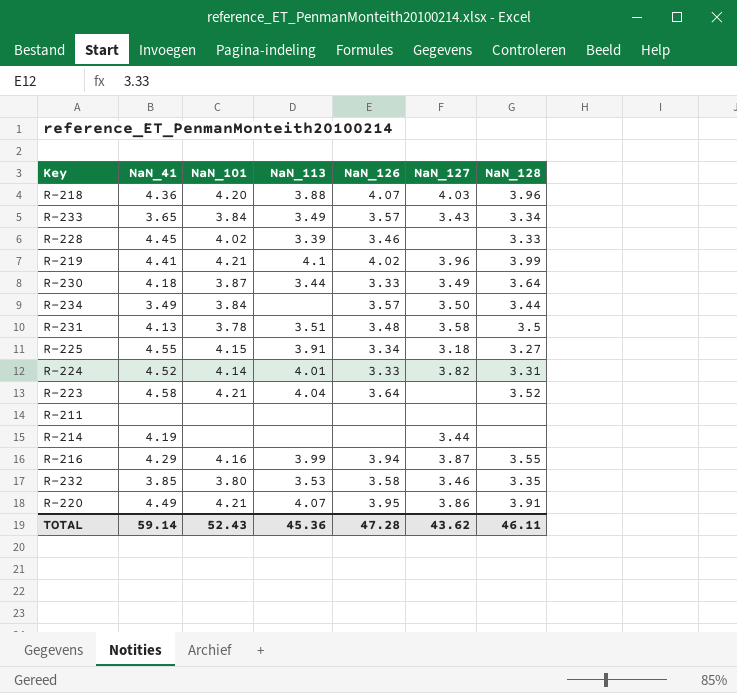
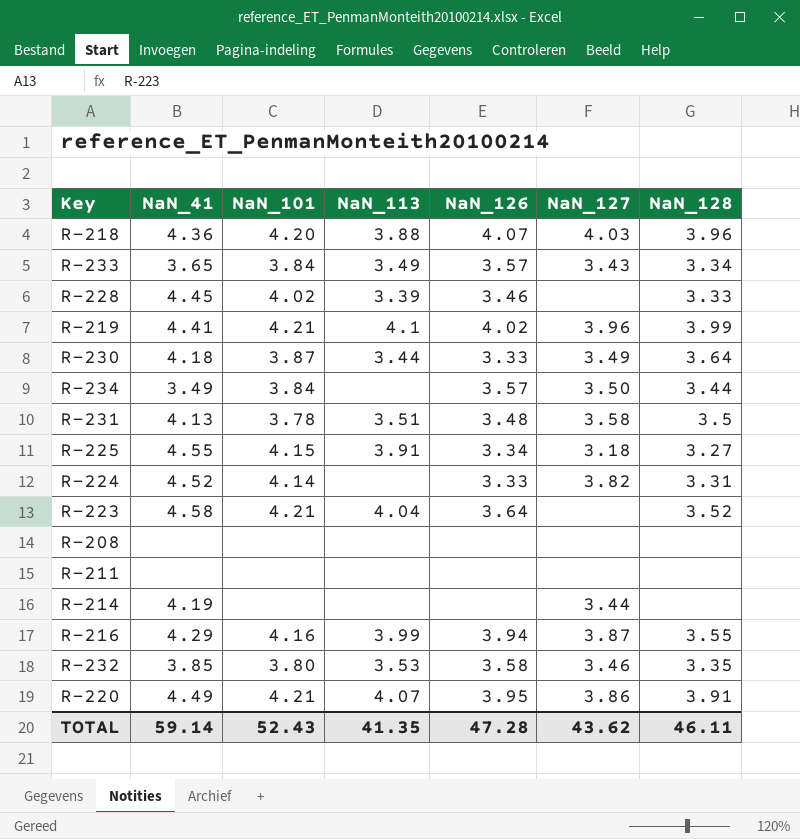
R-224 | NaN_113: 4.01 -> none
row R-208: none -> none | none | none | none | none | none
TOTAL | NaN_113: 45.36 -> 41.35

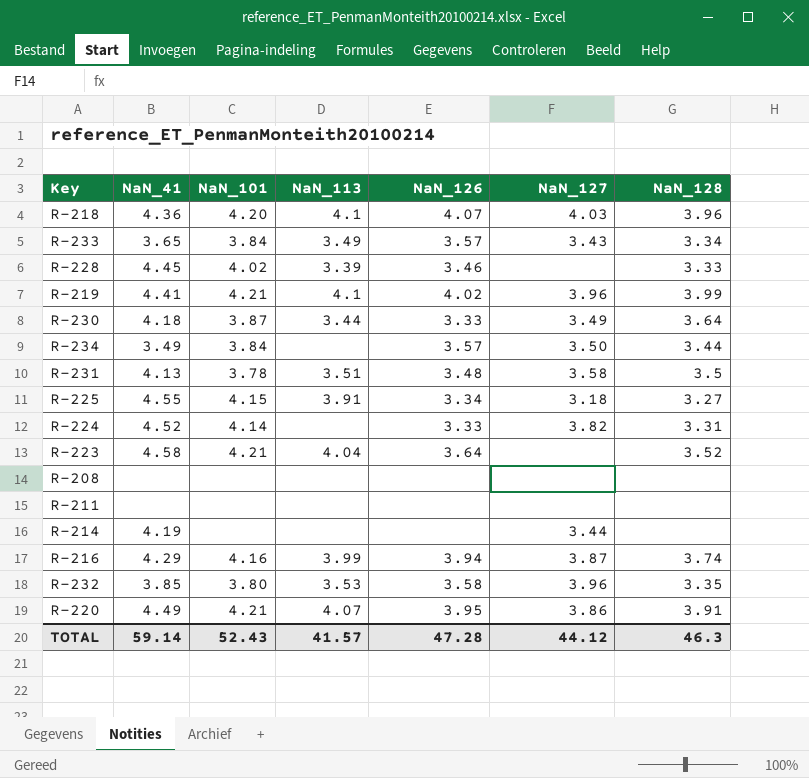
R-218 | NaN_113: 3.88 -> 4.1
R-216 | NaN_128: 3.55 -> 3.74
R-232 | NaN_127: 3.46 -> 3.96
TOTAL | NaN_113: 41.35 -> 41.57
TOTAL | NaN_127: 43.62 -> 44.12
TOTAL | NaN_128: 46.11 -> 46.3

